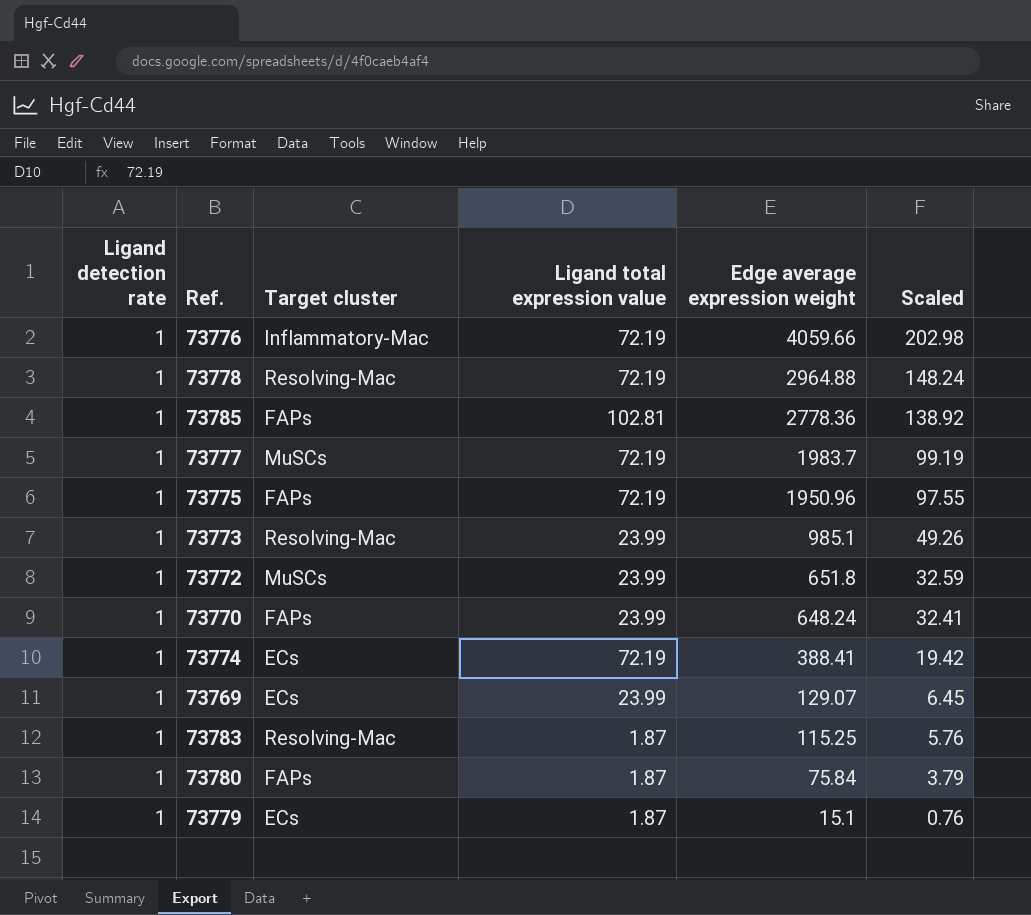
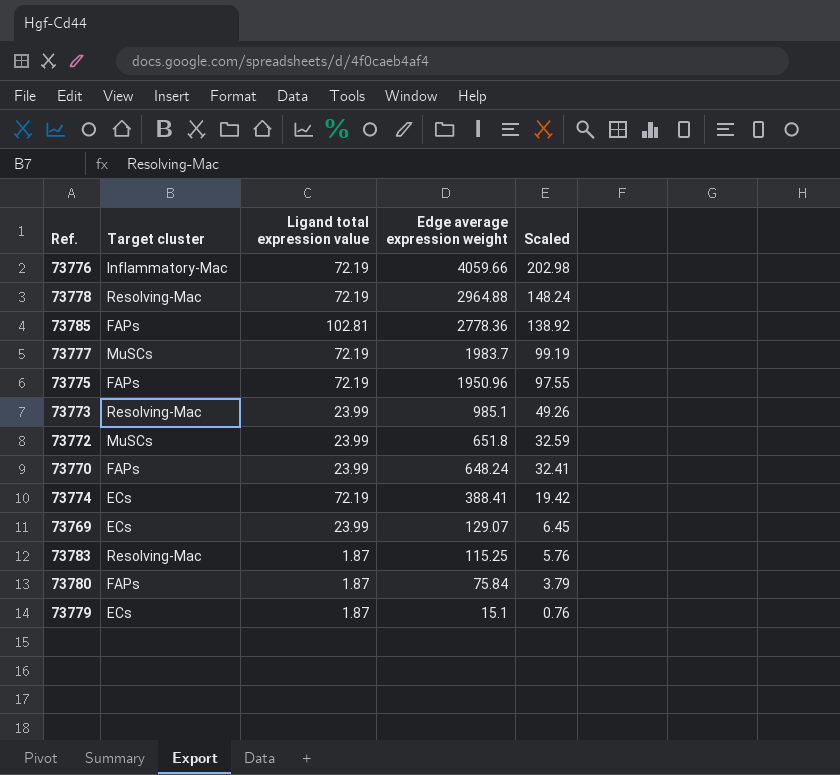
column Ligand detection rate | position: 1 -> none

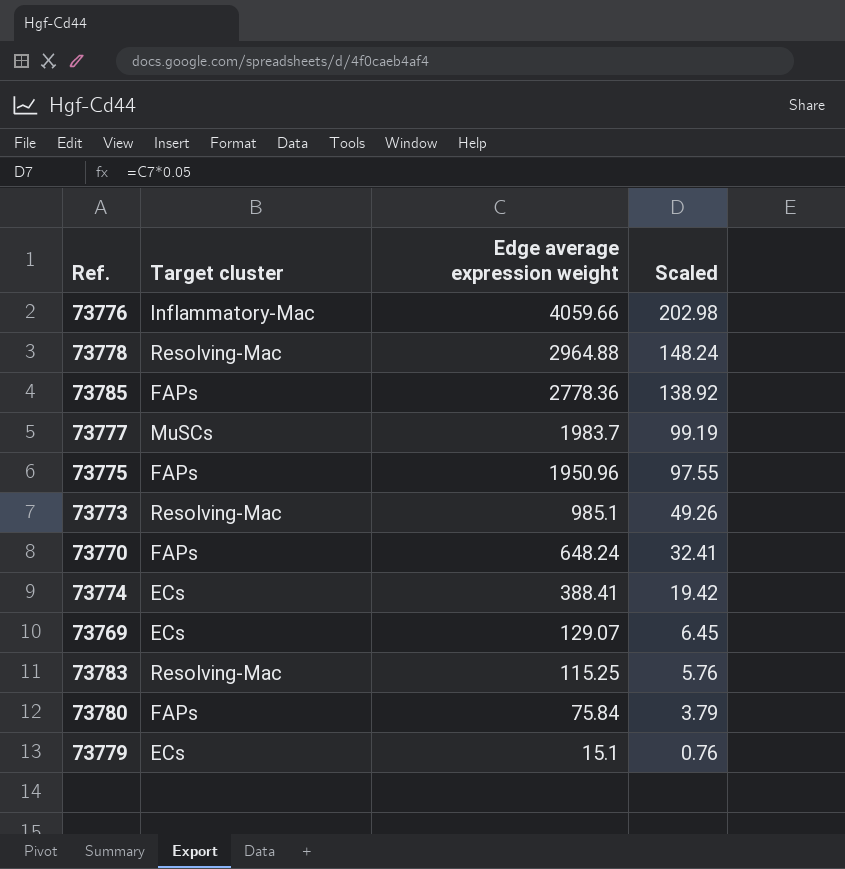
column Ligand total expression value | position: 3 -> none
row 73772: MuSCs | 23.99 | 651.8 | 32.59 -> none

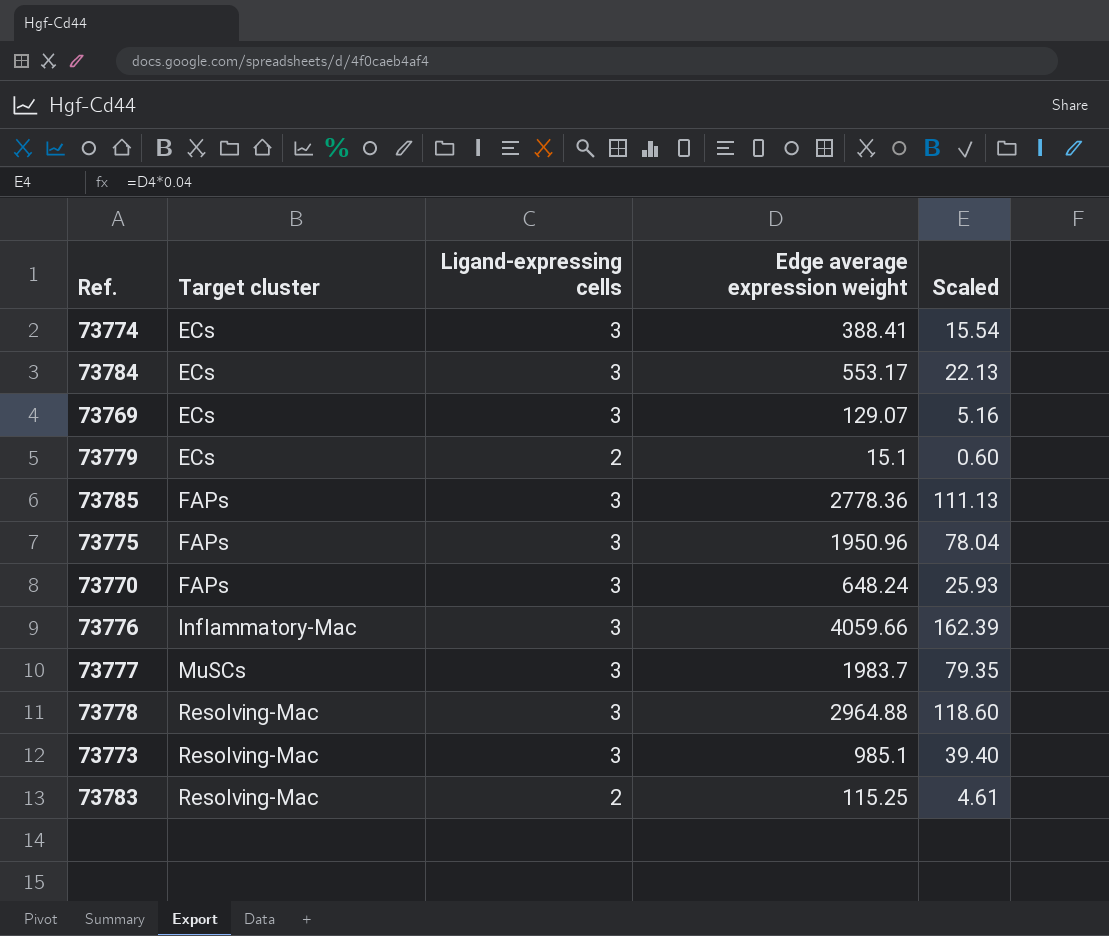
row order: Edge average expression weight descending -> Target cluster ascending
column Ligand-expressing cells | position: none -> 3
column Scaled | formula: [Edge average expression weight] * 0.05 -> [Edge average expression weight] * 0.04
row 73780: FAPs | 75.84 | 3.79 -> none
row 73784: none -> ECs | 3 | 553.17 | 22.13

